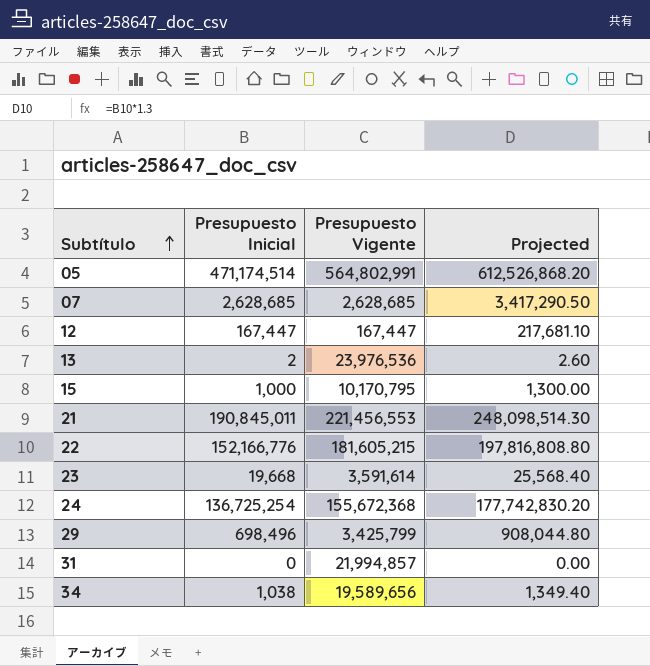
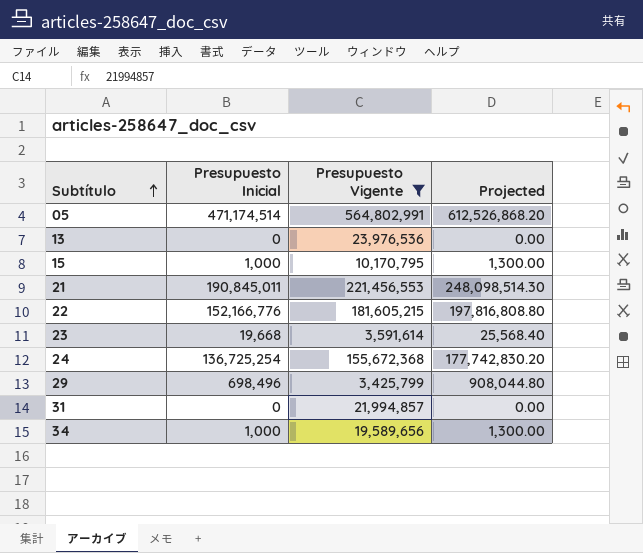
filter: none -> Presupuesto Vigente >= 3,425,799
13 | Presupuesto Inicial: 2 -> 0
13 | Projected: 2.60 -> 0.00
34 | Presupuesto Inicial: 1,038 -> 1,000
34 | Projected: 1,349.40 -> 1,300.00

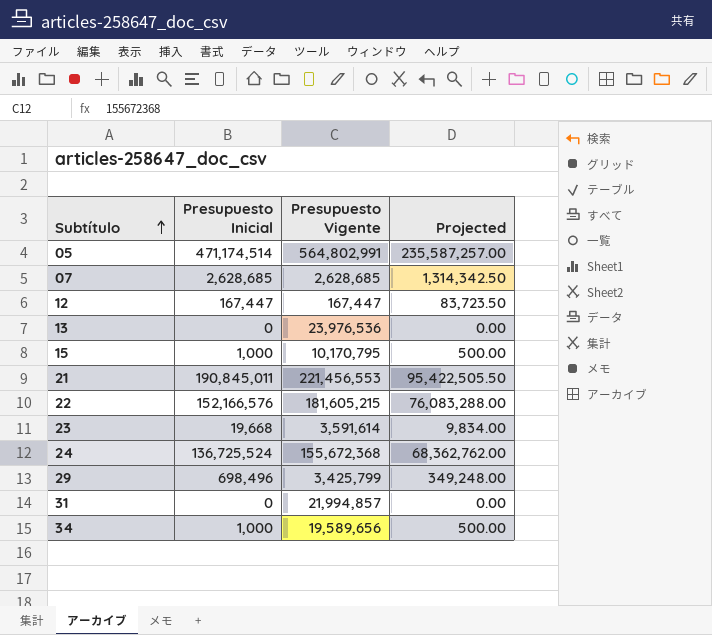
filter: Presupuesto Vigente >= 3,425,799 -> none
column Projected | formula: [Presupuesto Inicial] * 1.3 -> [Presupuesto Inicial] * 0.5
22 | Presupuesto Inicial: 152,166,776 -> 152,166,576
24 | Presupuesto Inicial: 136,725,254 -> 136,725,524

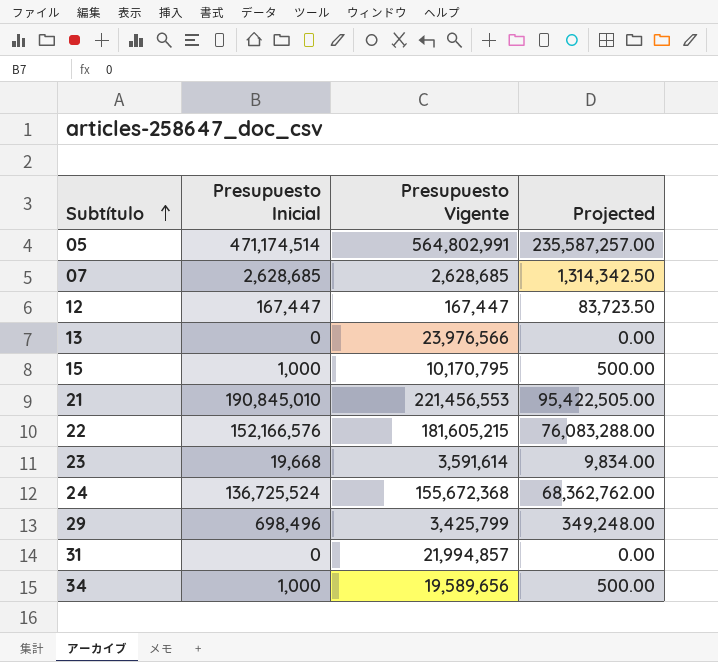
13 | Presupuesto Vigente: 23,976,536 -> 23,976,566
21 | Presupuesto Inicial: 190,845,011 -> 190,845,010
21 | Projected: 95,422,505.50 -> 95,422,505.00

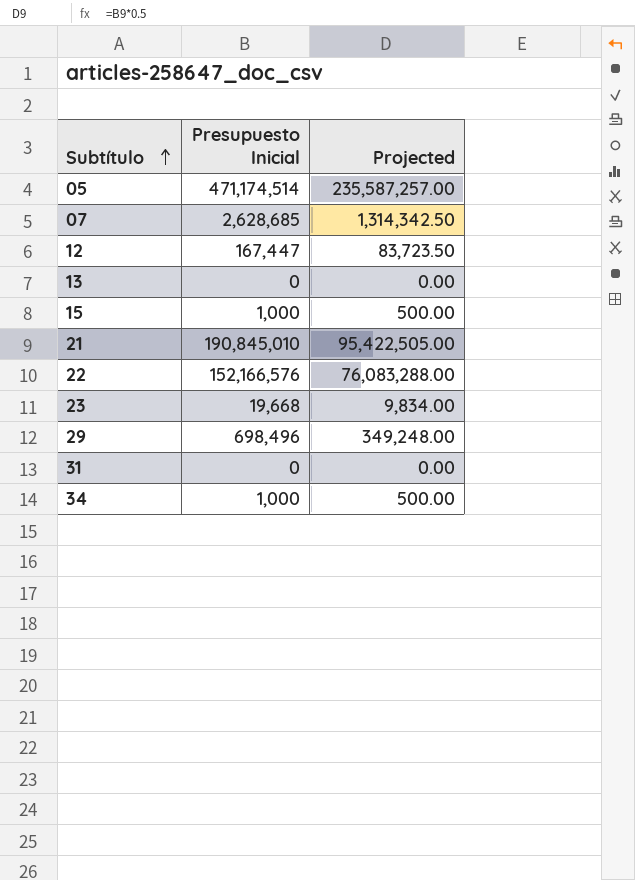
column Presupuesto Vigente | position: 3 -> none
row 24: 136,725,524 | 155,672,368 | 68,362,762.00 -> none

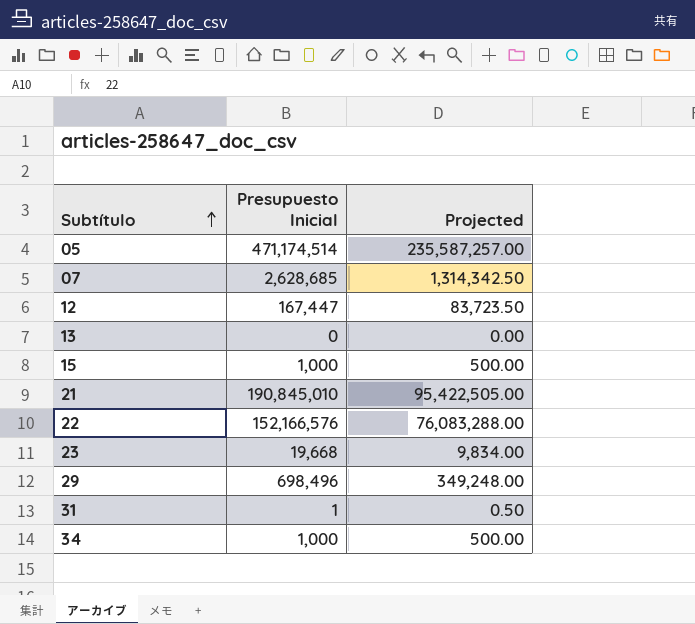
31 | Presupuesto Inicial: 0 -> 1
31 | Projected: 0.00 -> 0.50

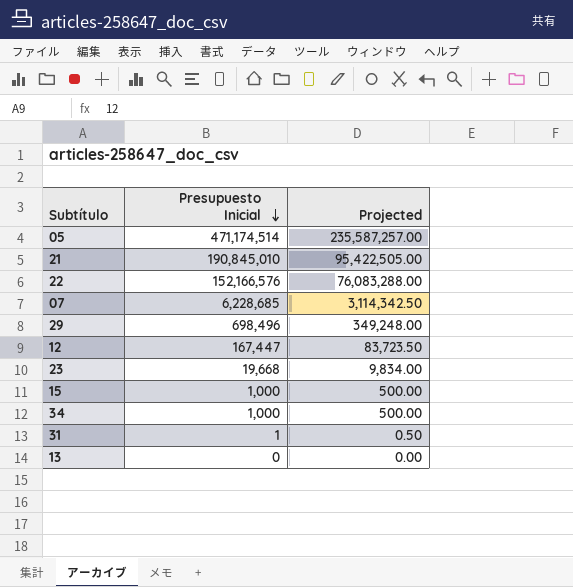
row order: Subtítulo ascending -> Presupuesto Inicial descending
07 | Presupuesto Inicial: 2,628,685 -> 6,228,685
07 | Projected: 1,314,342.50 -> 3,114,342.50

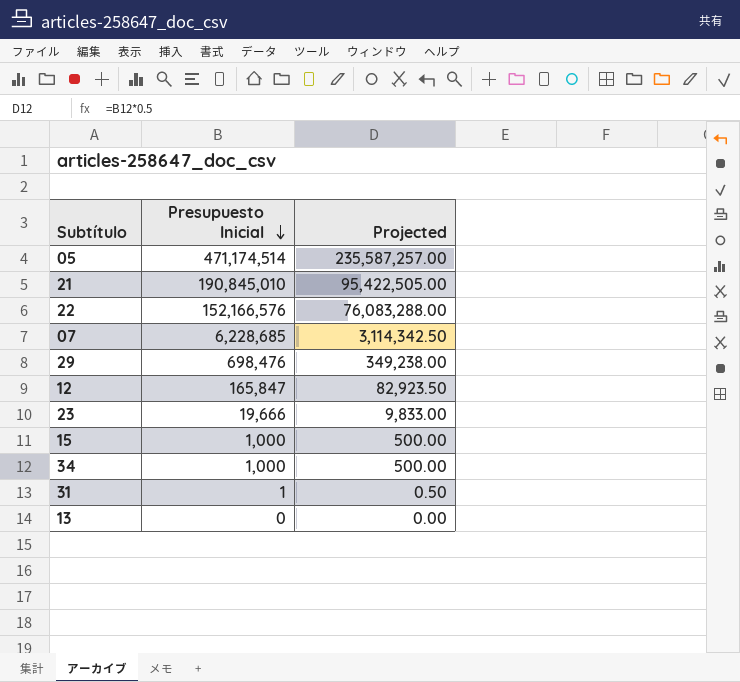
29 | Presupuesto Inicial: 698,496 -> 698,476
29 | Projected: 349,248.00 -> 349,238.00
12 | Presupuesto Inicial: 167,447 -> 165,847
12 | Projected: 83,723.50 -> 82,923.50
23 | Presupuesto Inicial: 19,668 -> 19,666
23 | Projected: 9,834.00 -> 9,833.00

